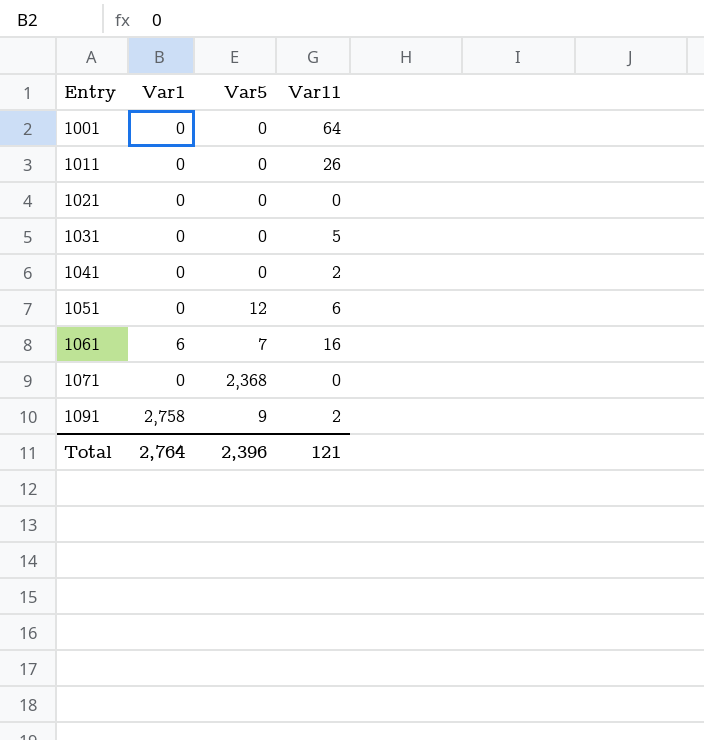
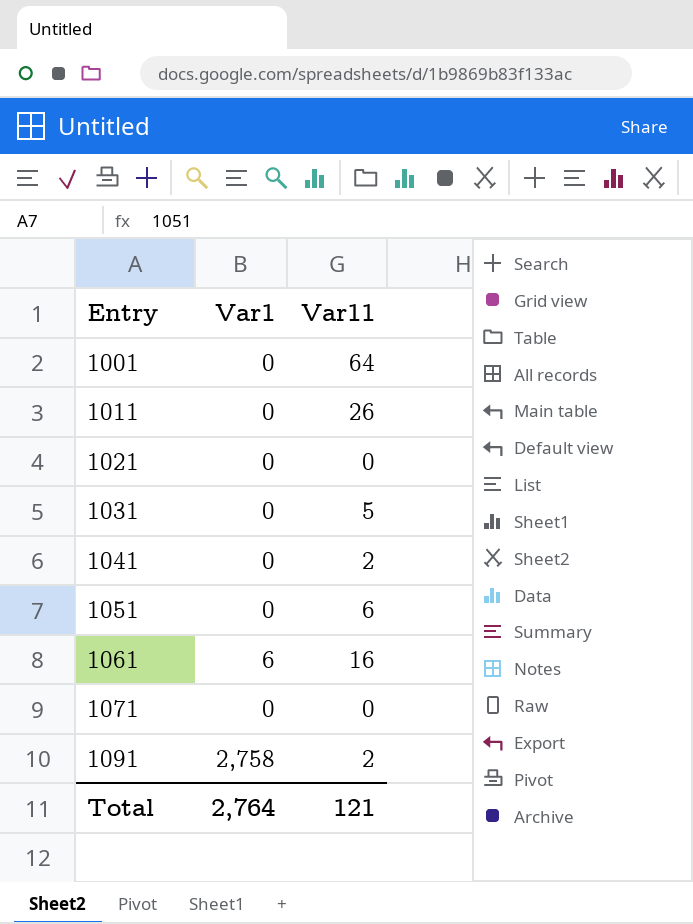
column Var5 | position: 3 -> none

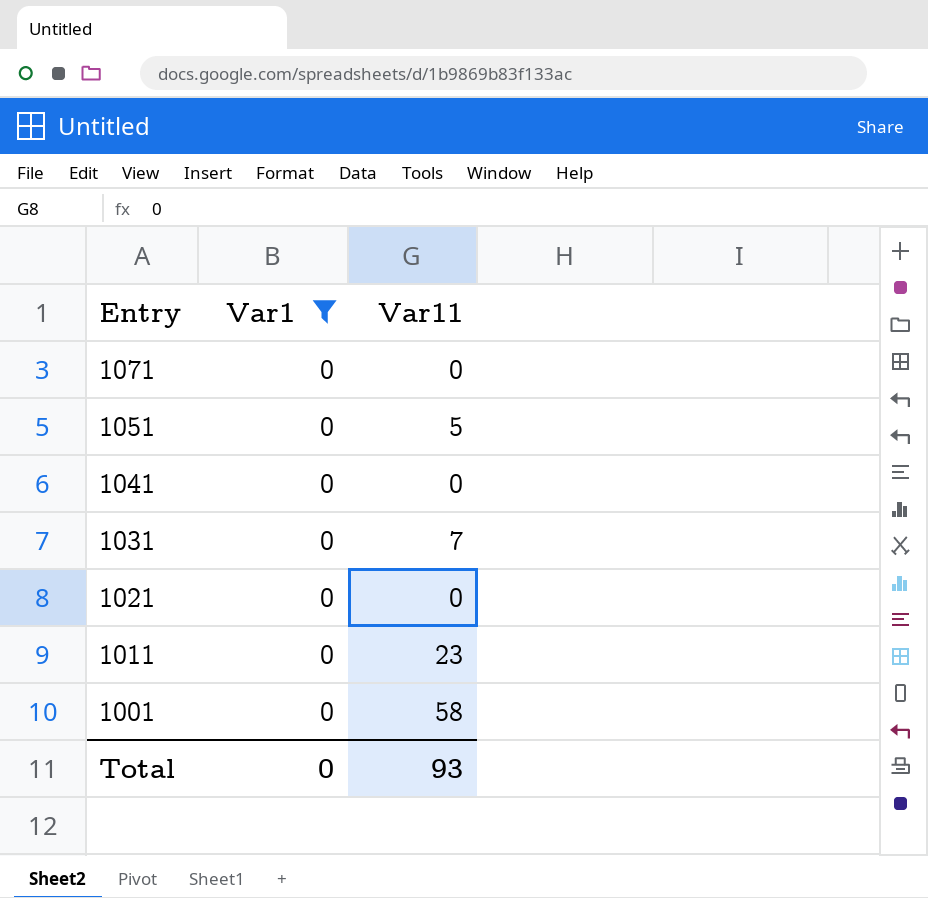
filter: none -> Var1 = 0
row order: Entry ascending -> Entry descending
1051 | Var11: 6 -> 5
1041 | Var11: 2 -> 0
1031 | Var11: 5 -> 7
1011 | Var11: 26 -> 23
1001 | Var11: 64 -> 58
Total | Var1: 2,764 -> 0
Total | Var11: 121 -> 93

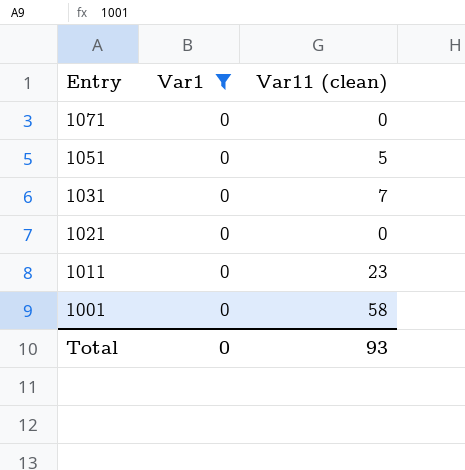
column name: Var11 -> Var11 (clean)
row 1041: 0 | 0 -> none

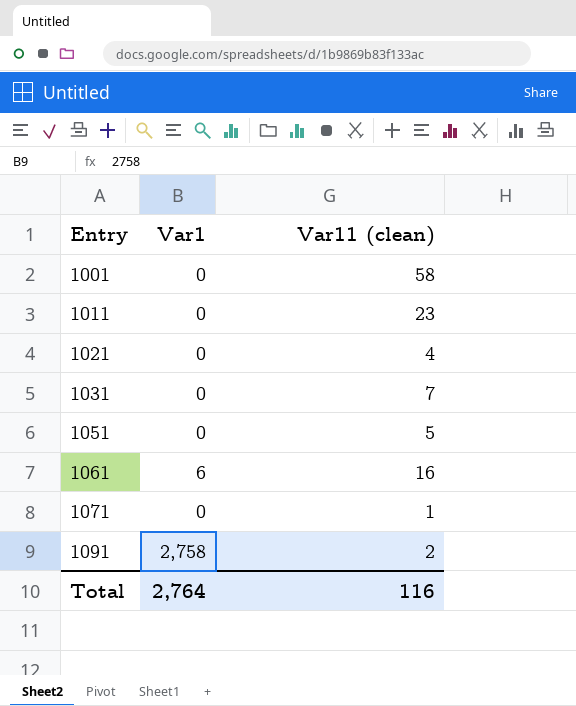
filter: Var1 = 0 -> none
row order: Entry descending -> Entry ascending
1021 | Var11 (clean): 0 -> 4
1071 | Var11 (clean): 0 -> 1
Total | Var1: 0 -> 2,764
Total | Var11 (clean): 93 -> 116

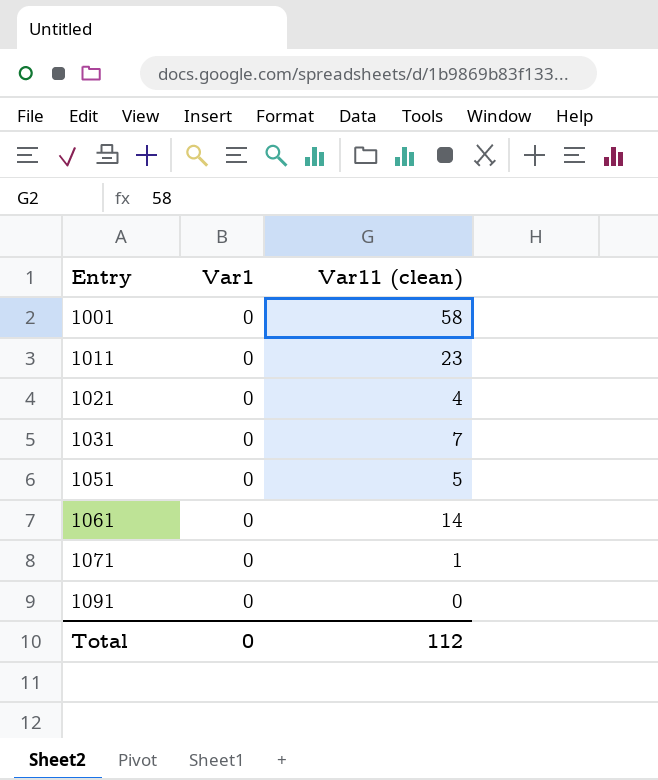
1061 | Var1: 6 -> 0
1061 | Var11 (clean): 16 -> 14
1091 | Var1: 2,758 -> 0
1091 | Var11 (clean): 2 -> 0
Total | Var1: 2,764 -> 0
Total | Var11 (clean): 116 -> 112

